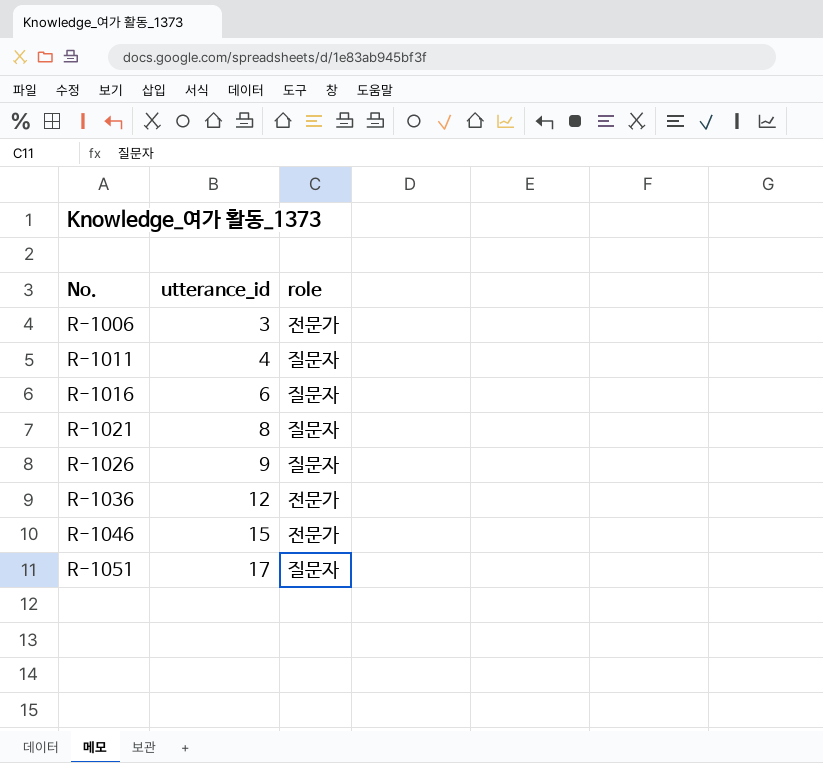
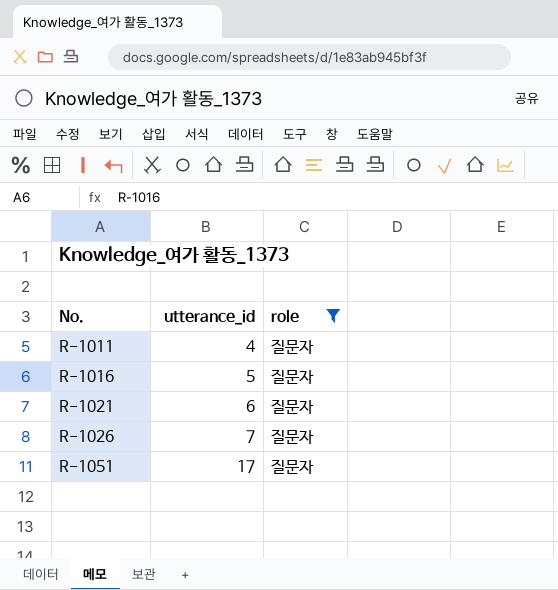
filter: none -> role = 질문자
R-1016 | utterance_id: 6 -> 5
R-1021 | utterance_id: 8 -> 6
R-1026 | utterance_id: 9 -> 7

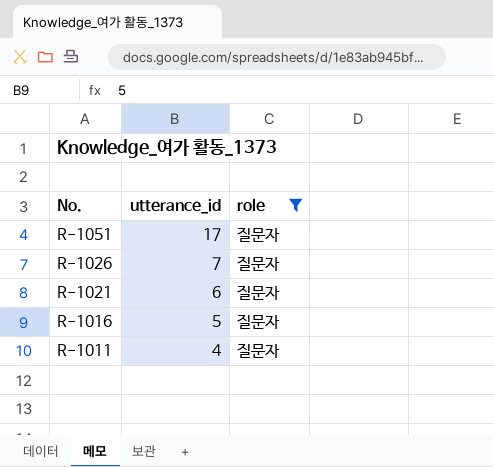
row order: No. ascending -> No. descending

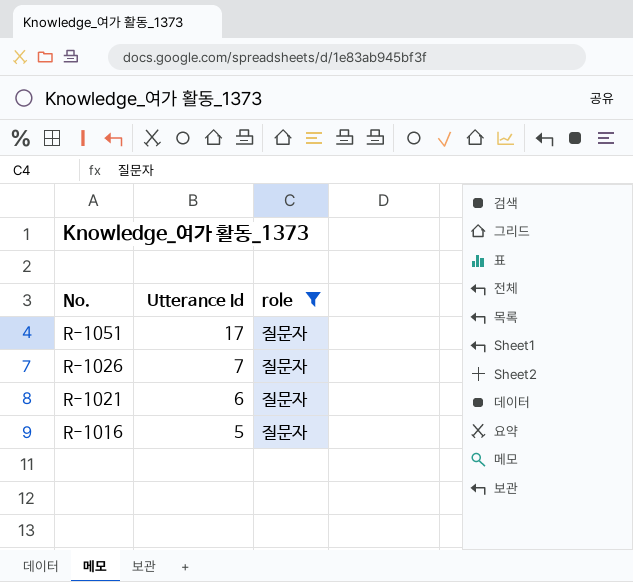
column name: utterance_id -> Utterance Id
row R-1011: 4 | 질문자 -> none

